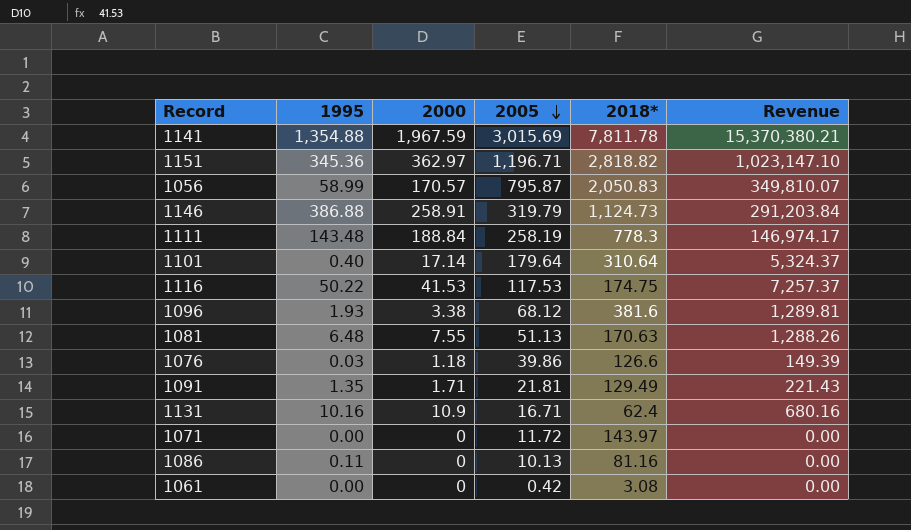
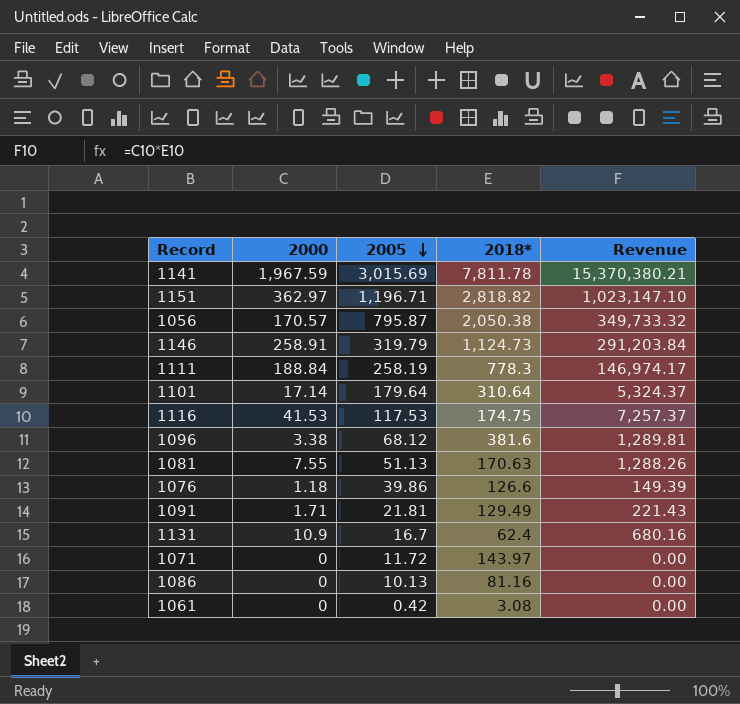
column 1995 | position: 2 -> none
1056 | 2018*: 2,050.83 -> 2,050.38
1056 | Revenue: 349,810.07 -> 349,733.32
1131 | 2005: 16.71 -> 16.7

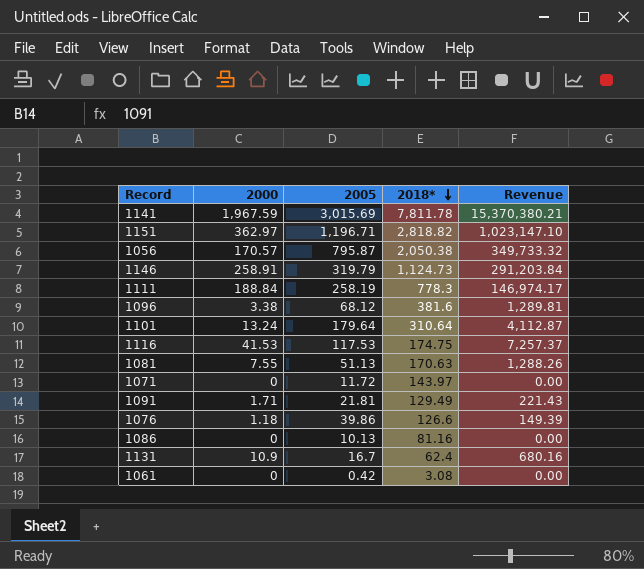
row order: 2005 descending -> 2018* descending
1101 | 2000: 17.14 -> 13.24
1101 | Revenue: 5,324.37 -> 4,112.87

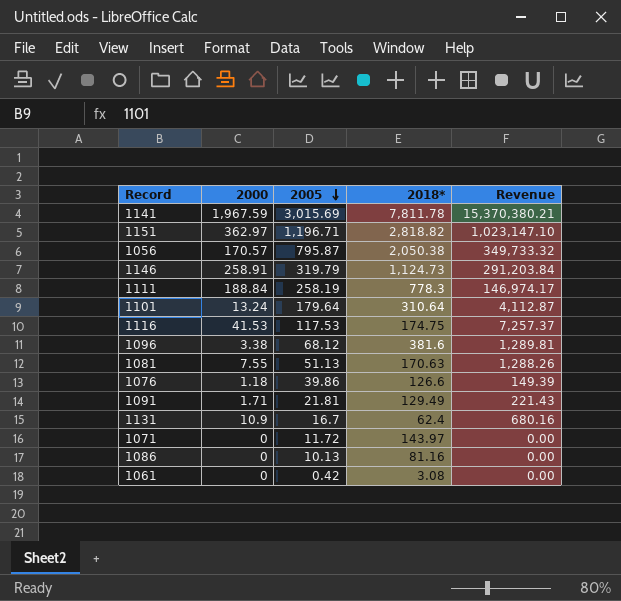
row order: 2018* descending -> 2005 descending

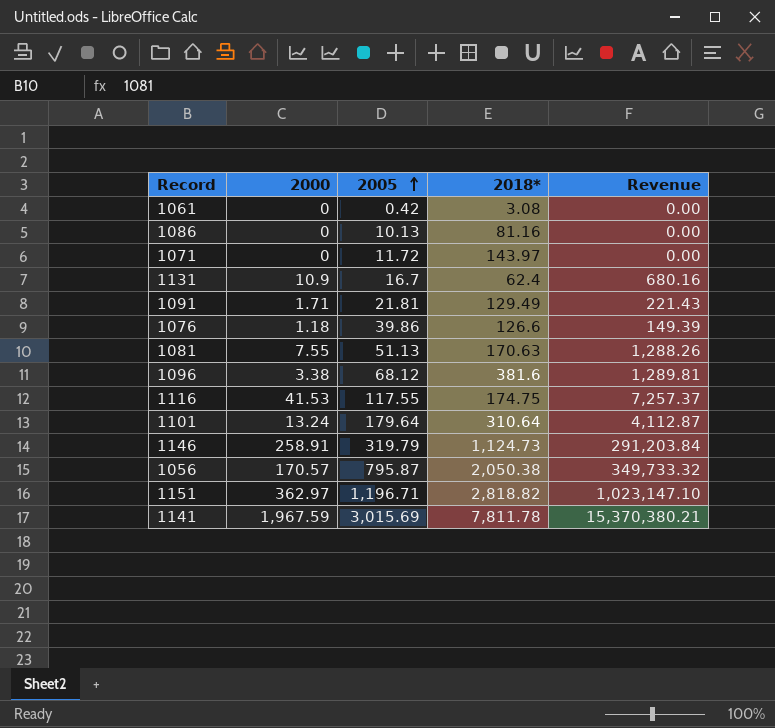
row order: 2005 descending -> 2005 ascending
row 1111: 188.84 | 258.19 | 778.3 | 146,974.17 -> none
1116 | 2005: 117.53 -> 117.55

